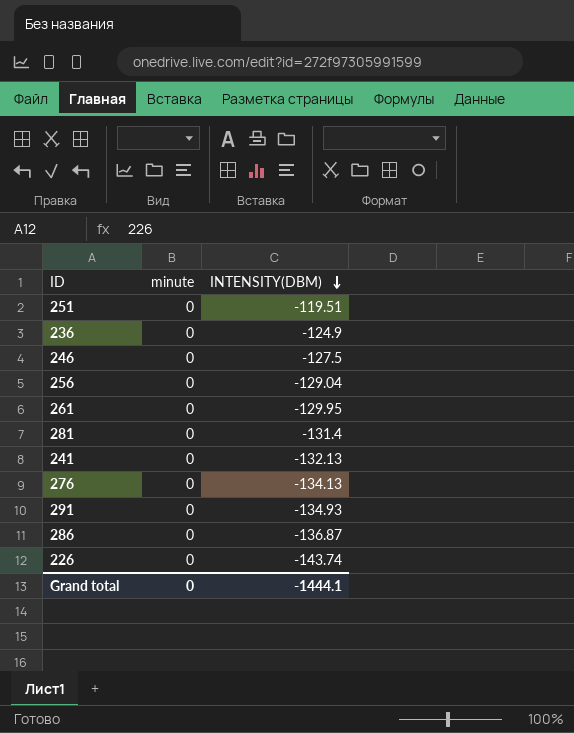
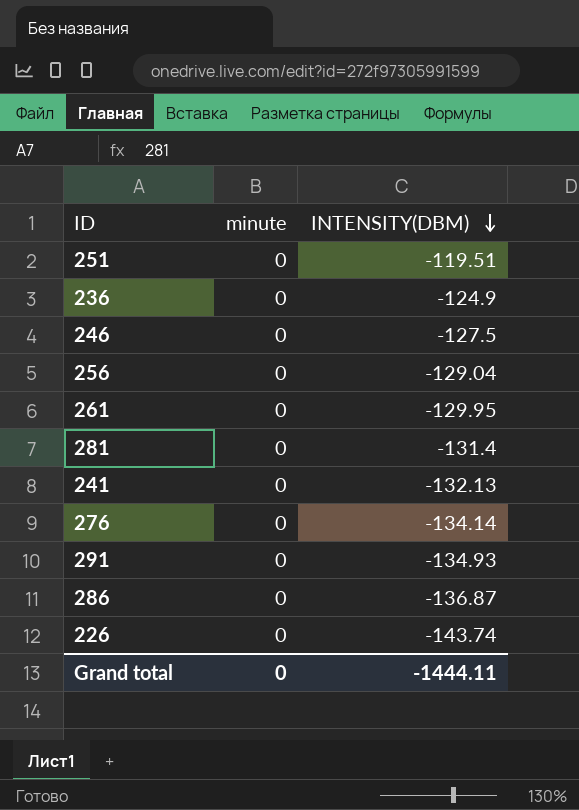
276 | INTENSITY(DBM): -134.13 -> -134.14
Grand total | INTENSITY(DBM): -1444.1 -> -1444.11

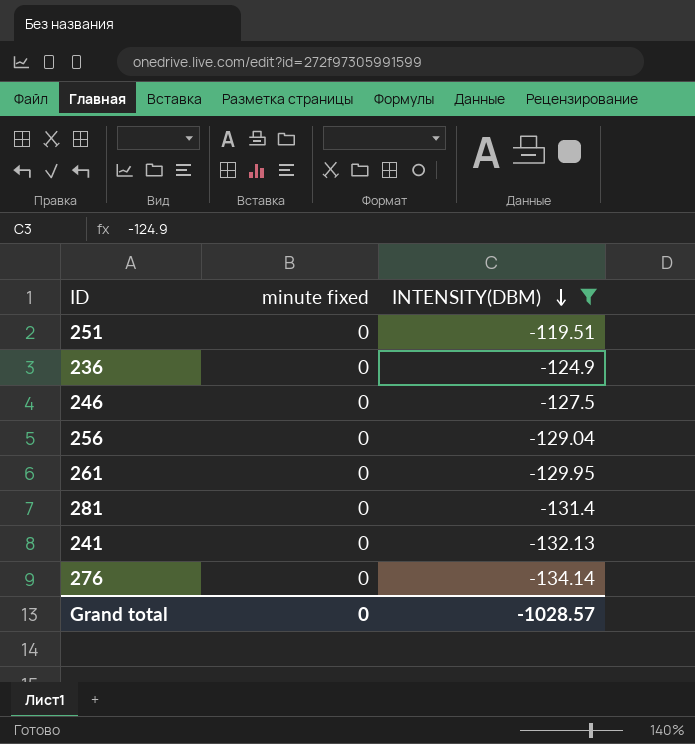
filter: none -> INTENSITY(DBM) >= -134.14
column name: minute -> minute fixed
Grand total | INTENSITY(DBM): -1444.11 -> -1028.57

